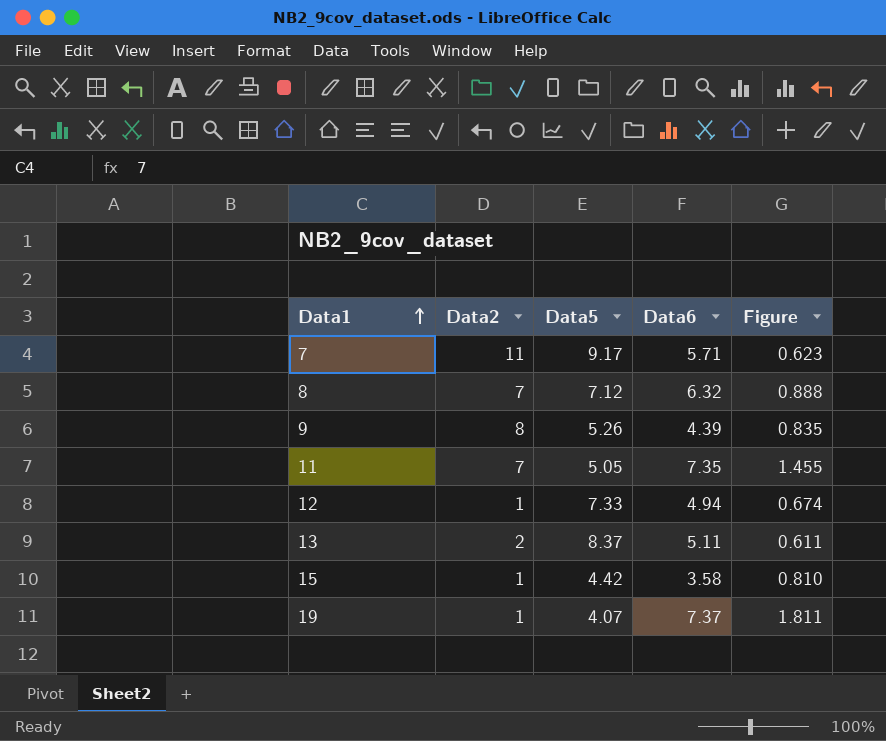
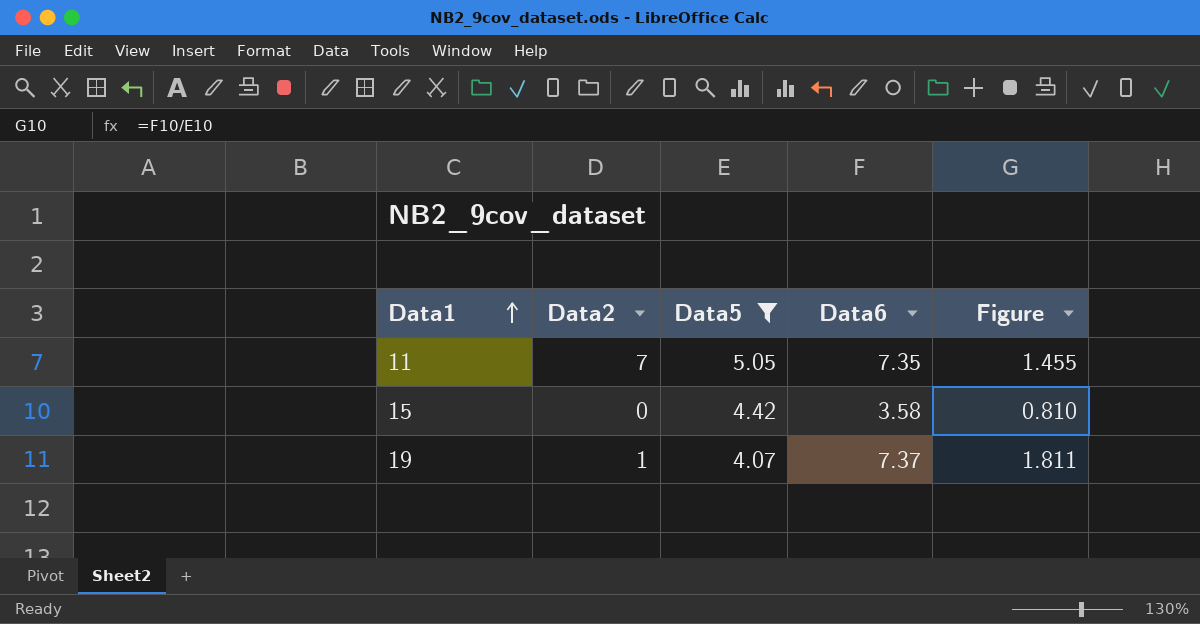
filter: none -> Data5 <= 5.05
15 | Data2: 1 -> 0

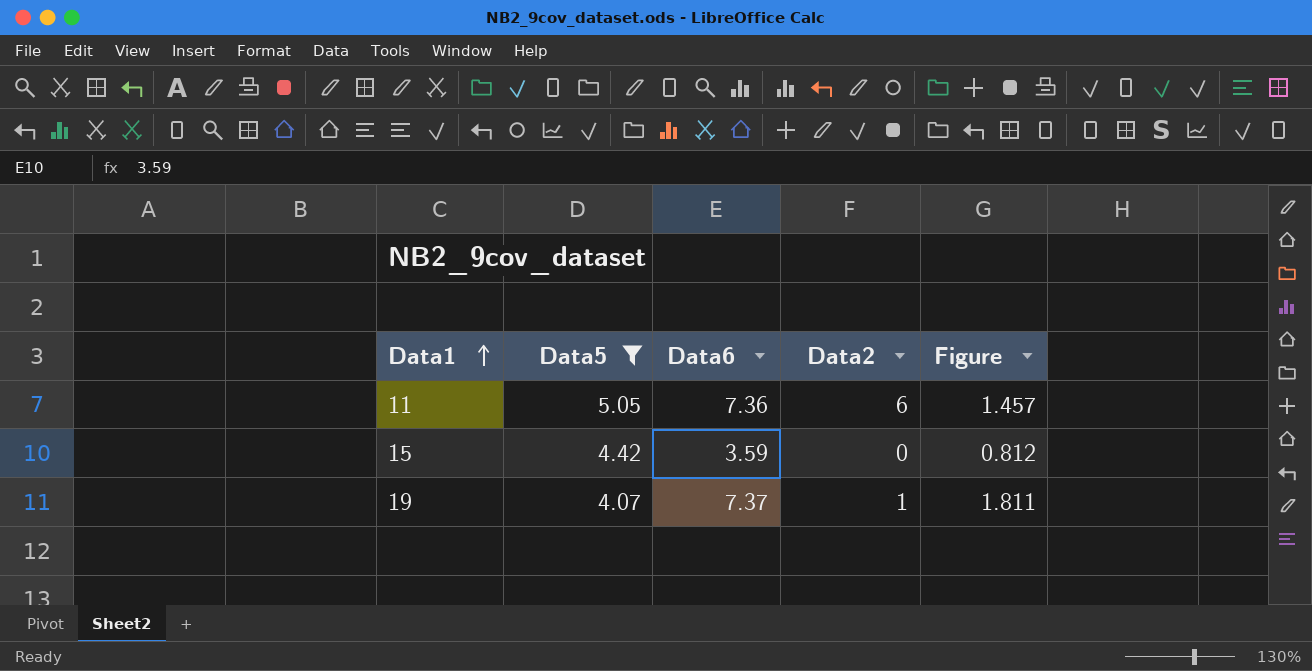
column Data2 | position: 2 -> 4
11 | Data6: 7.35 -> 7.36
11 | Data2: 7 -> 6
11 | Figure: 1.455 -> 1.457
15 | Data6: 3.58 -> 3.59
15 | Figure: 0.810 -> 0.812

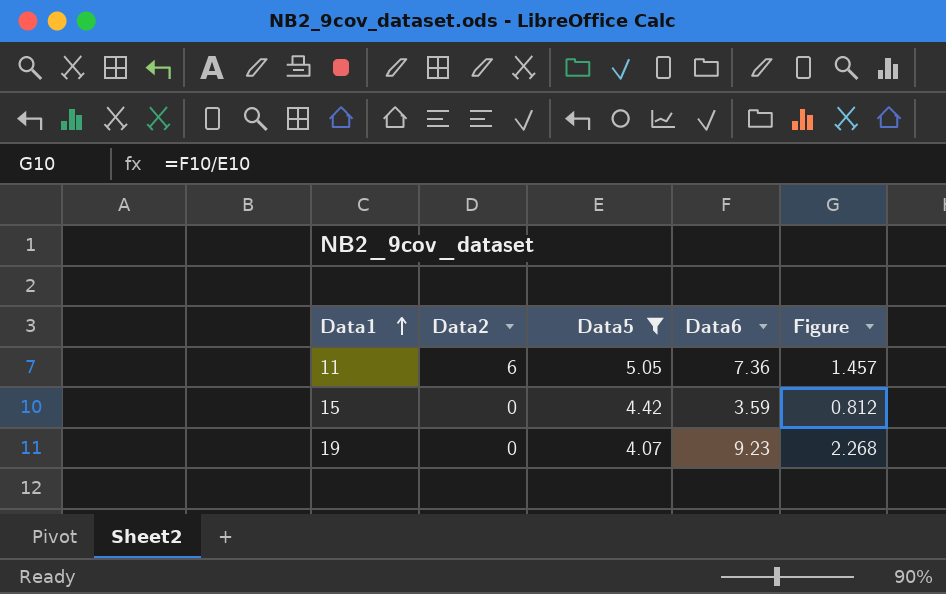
column Data2 | position: 4 -> 2
19 | Data2: 1 -> 0
19 | Data6: 7.37 -> 9.23
19 | Figure: 1.811 -> 2.268

